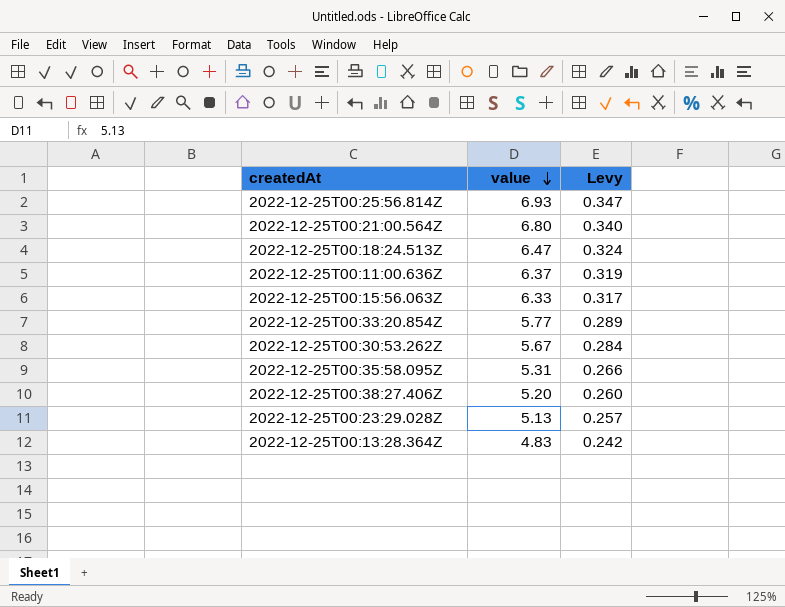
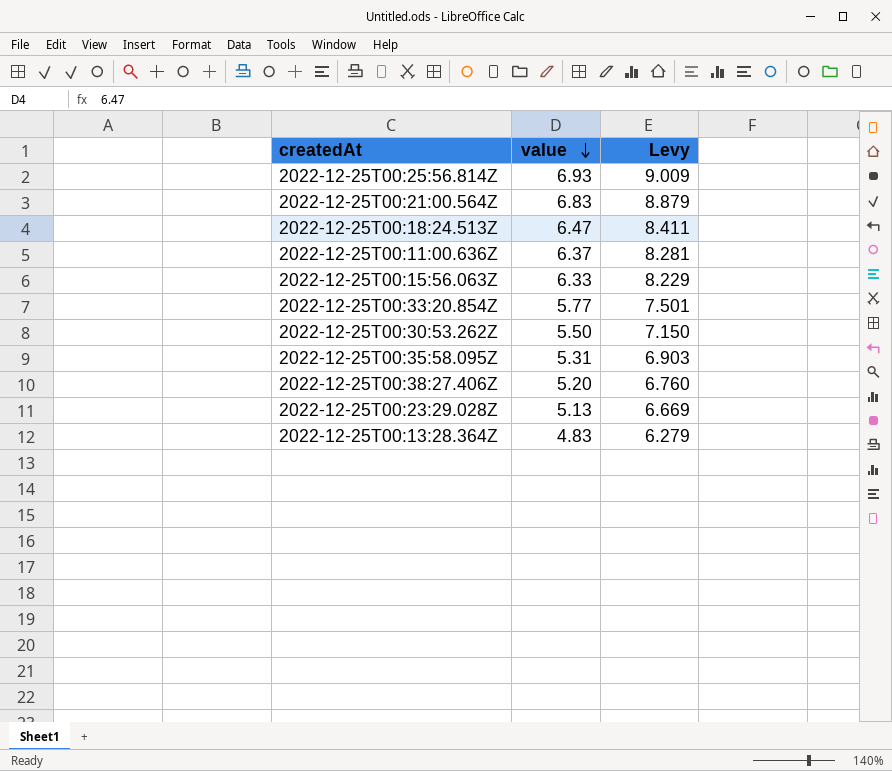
column Levy | formula: [value] * 0.05 -> [value] * 1.3
2022-12-25T00:21:00.564Z | value: 6.80 -> 6.83
2022-12-25T00:30:53.262Z | value: 5.67 -> 5.50

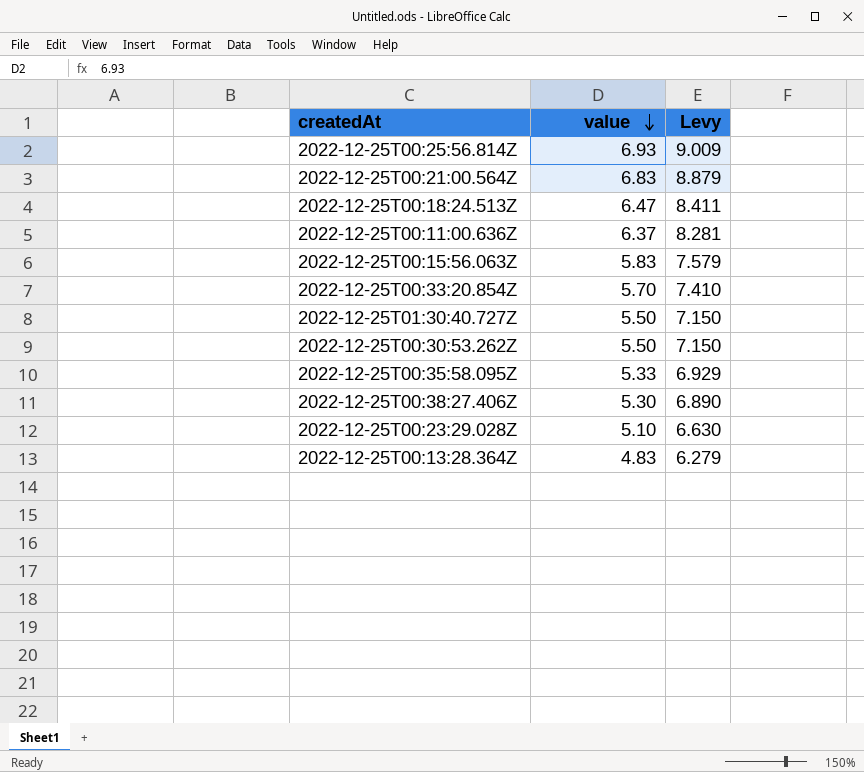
2022-12-25T00:15:56.063Z | value: 6.33 -> 5.83
2022-12-25T00:15:56.063Z | Levy: 8.229 -> 7.579
2022-12-25T00:33:20.854Z | value: 5.77 -> 5.70
2022-12-25T00:33:20.854Z | Levy: 7.501 -> 7.410
row 2022-12-25T01:30:40.727Z: none -> 5.50 | 7.150
2022-12-25T00:35:58.095Z | value: 5.31 -> 5.33
2022-12-25T00:35:58.095Z | Levy: 6.903 -> 6.929
2022-12-25T00:38:27.406Z | value: 5.20 -> 5.30
2022-12-25T00:38:27.406Z | Levy: 6.760 -> 6.890
2022-12-25T00:23:29.028Z | value: 5.13 -> 5.10
2022-12-25T00:23:29.028Z | Levy: 6.669 -> 6.630

